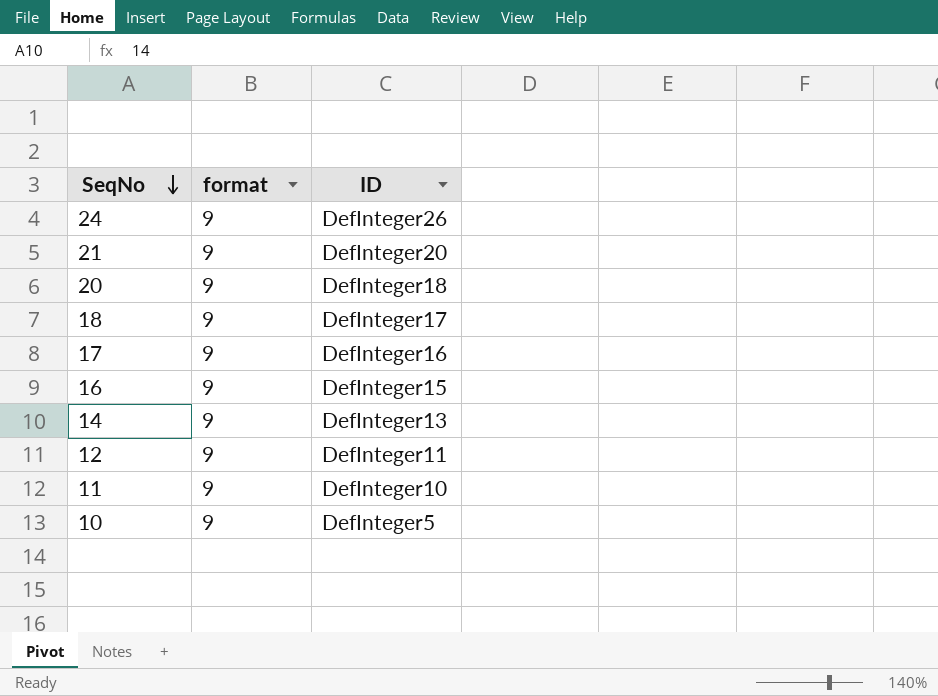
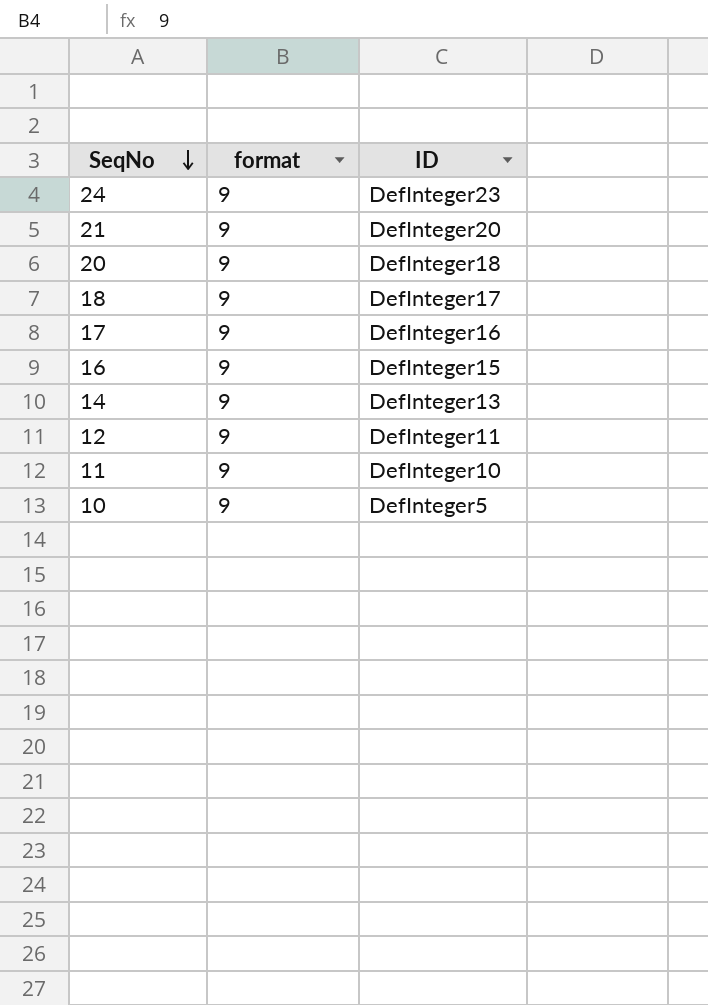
24 | ID: DefInteger26 -> DefInteger23

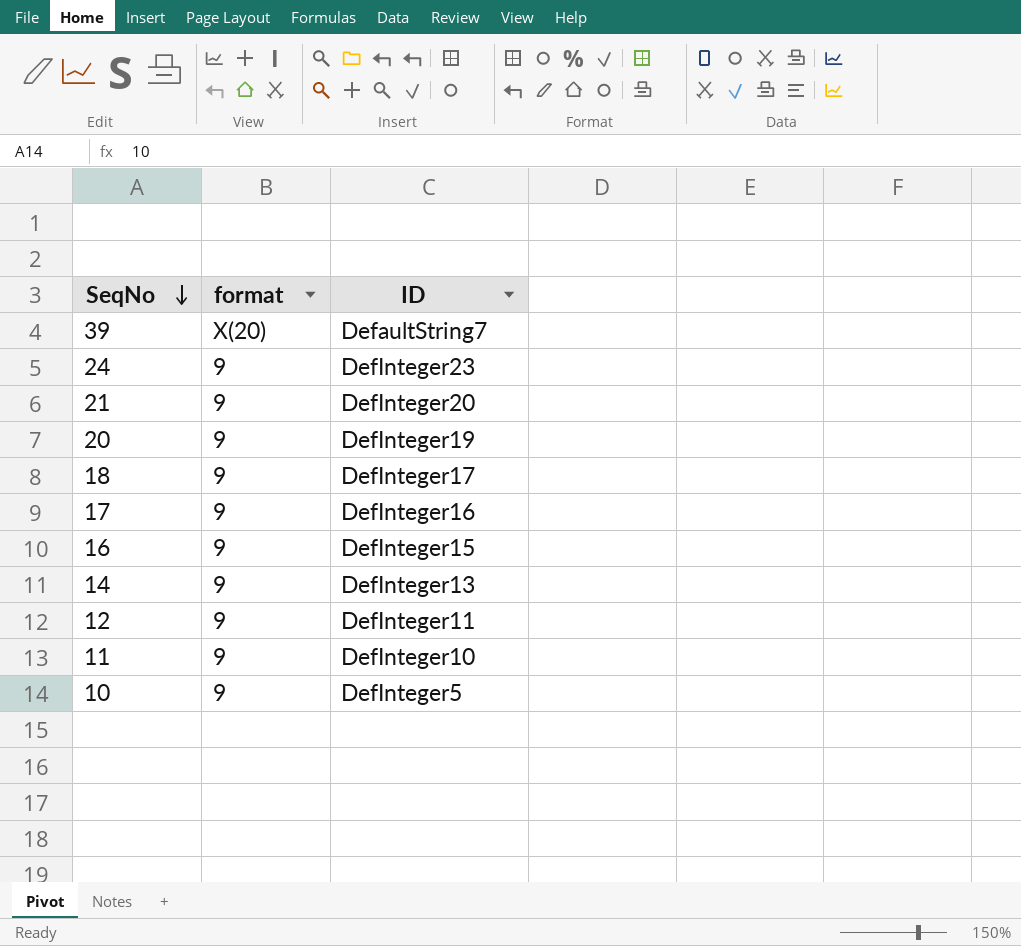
row 39: none -> X(20) | DefaultString7
20 | ID: DefInteger18 -> DefInteger19

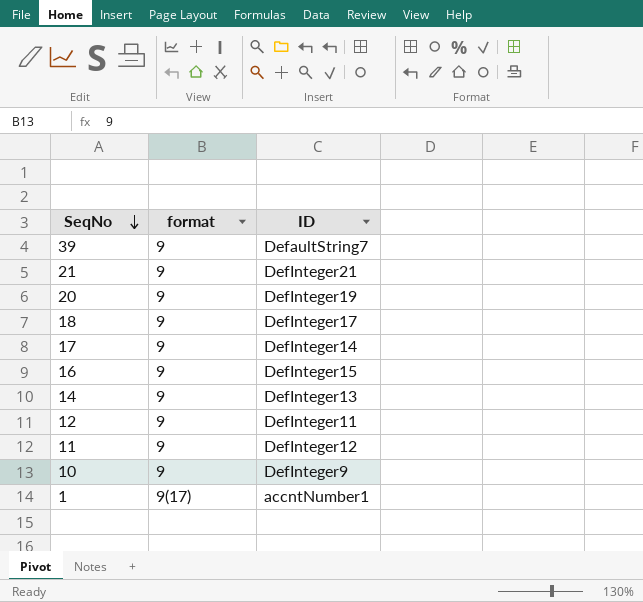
row 24: 9 | DefInteger23 -> none
39 | format: X(20) -> 9
21 | ID: DefInteger20 -> DefInteger21
17 | ID: DefInteger16 -> DefInteger14
11 | ID: DefInteger10 -> DefInteger12
10 | ID: DefInteger5 -> DefInteger9
row 1: none -> 9(17) | accntNumber1

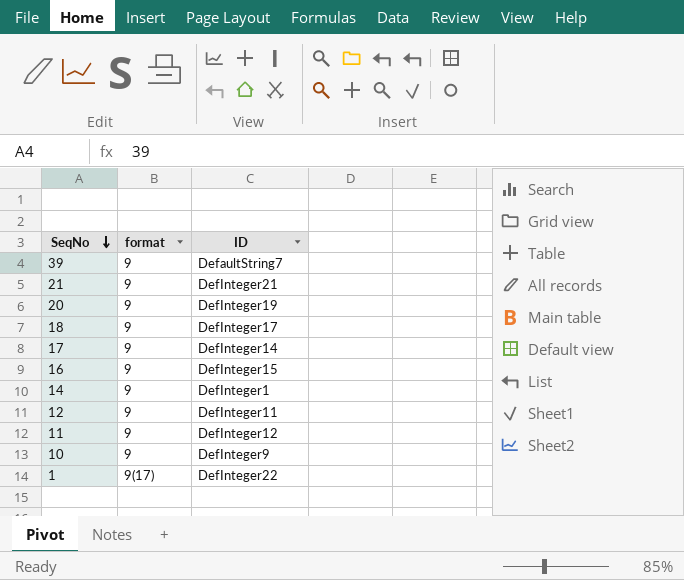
14 | ID: DefInteger13 -> DefInteger1
1 | ID: accntNumber1 -> DefInteger22

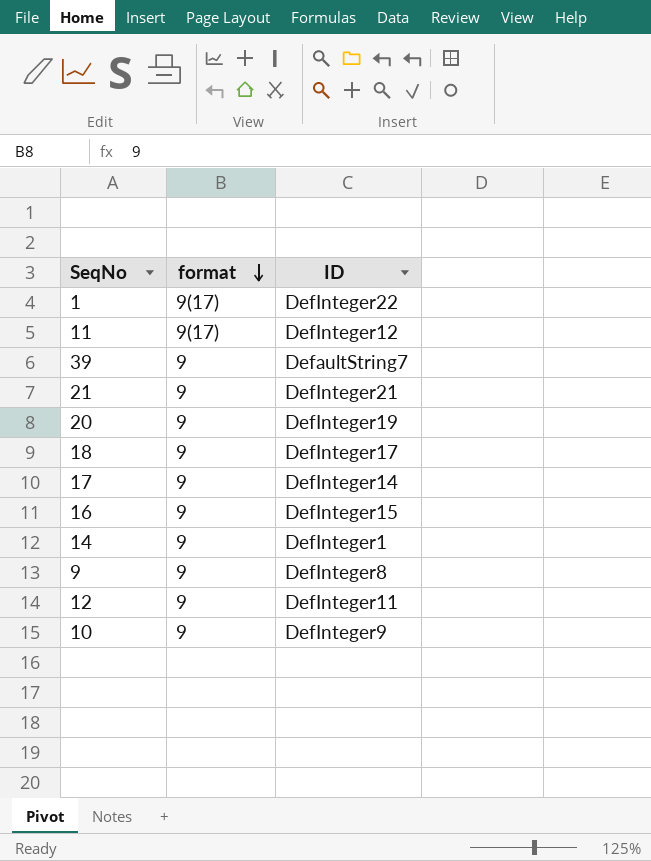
row order: SeqNo descending -> format descending
11 | format: 9 -> 9(17)
row 9: none -> 9 | DefInteger8

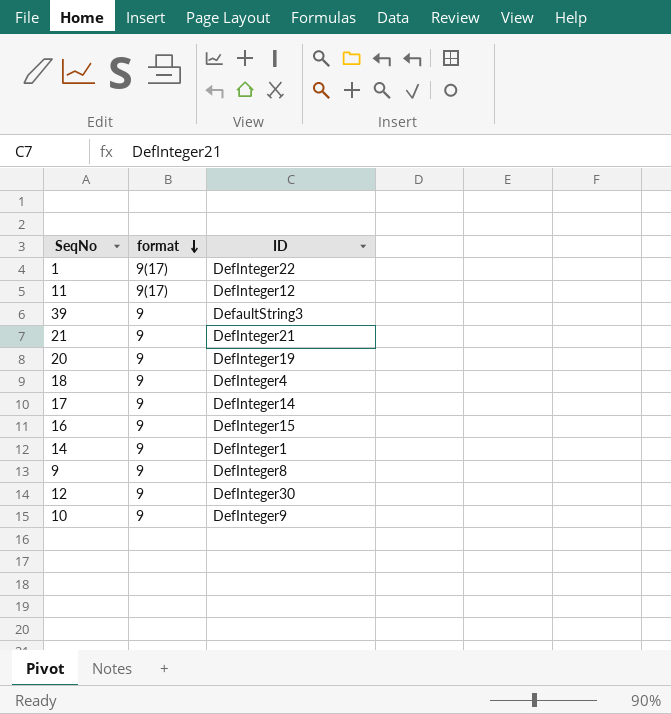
39 | ID: DefaultString7 -> DefaultString3
18 | ID: DefInteger17 -> DefInteger4
12 | ID: DefInteger11 -> DefInteger30

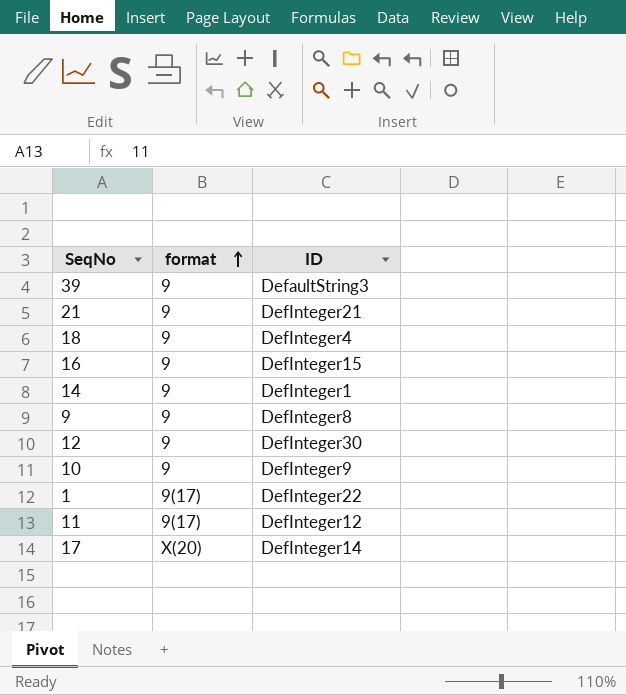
row order: format descending -> format ascending
row 20: 9 | DefInteger19 -> none
17 | format: 9 -> X(20)

